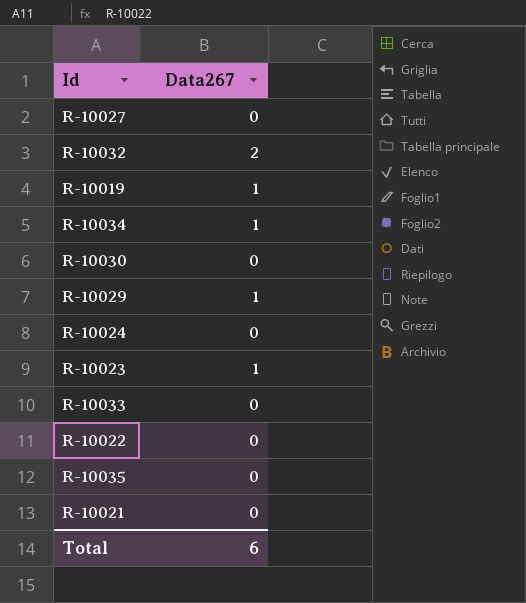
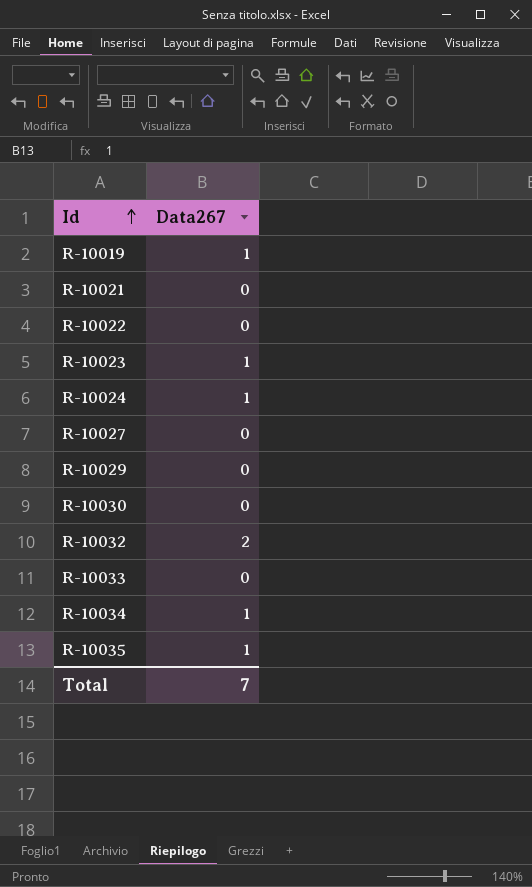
row order: none -> Id ascending
R-10024 | Data267: 0 -> 1
R-10029 | Data267: 1 -> 0
R-10035 | Data267: 0 -> 1
Total | Data267: 6 -> 7

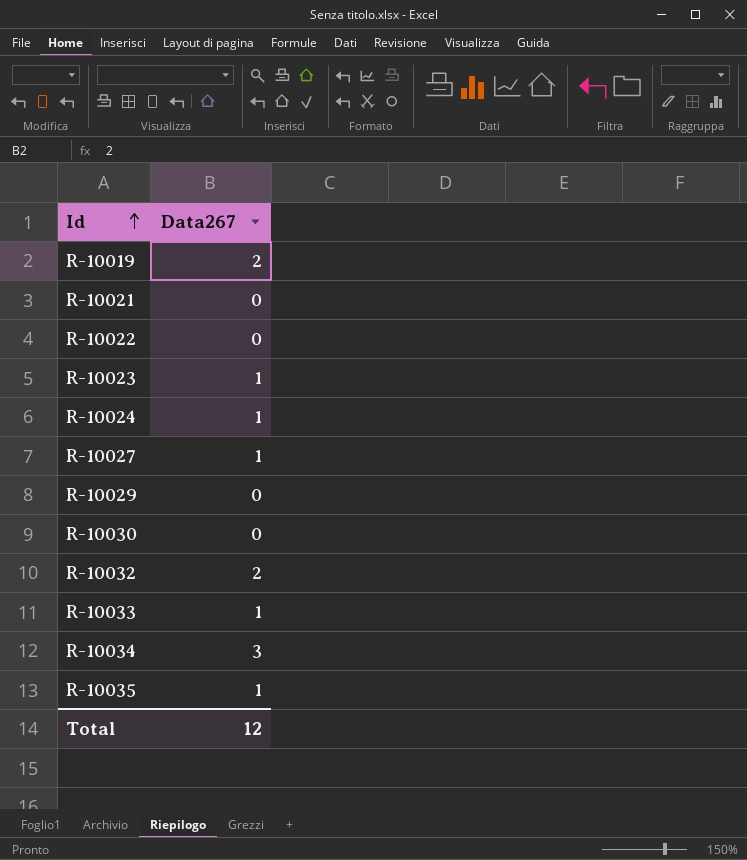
R-10019 | Data267: 1 -> 2
R-10027 | Data267: 0 -> 1
R-10033 | Data267: 0 -> 1
R-10034 | Data267: 1 -> 3
Total | Data267: 7 -> 12

